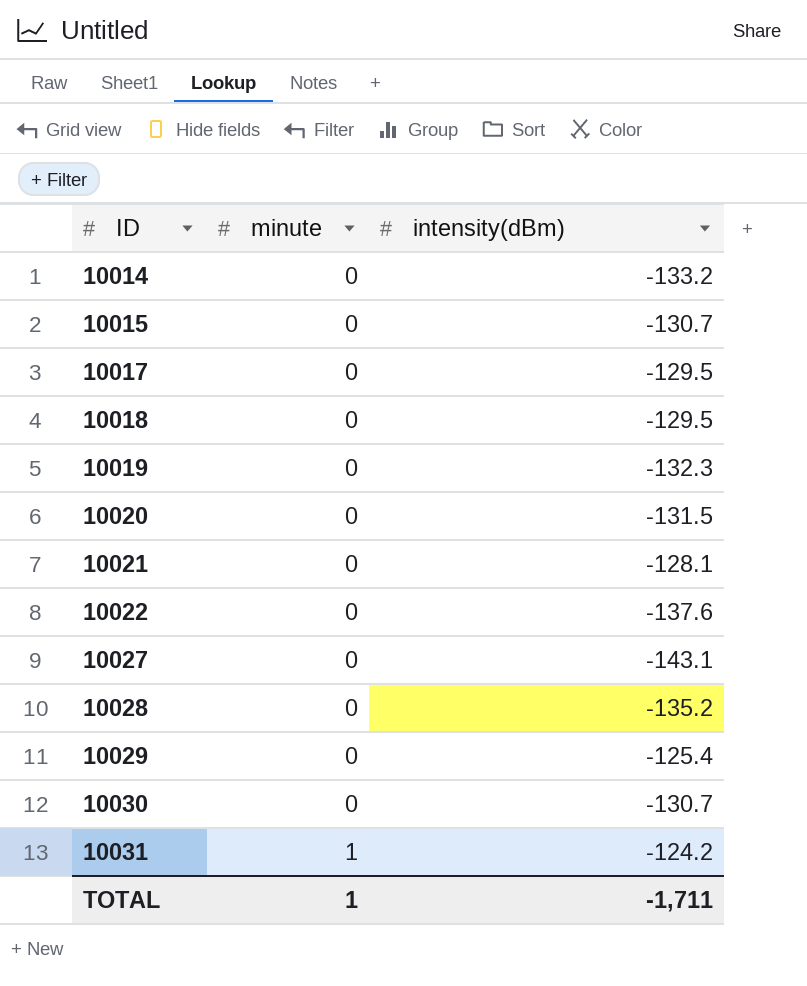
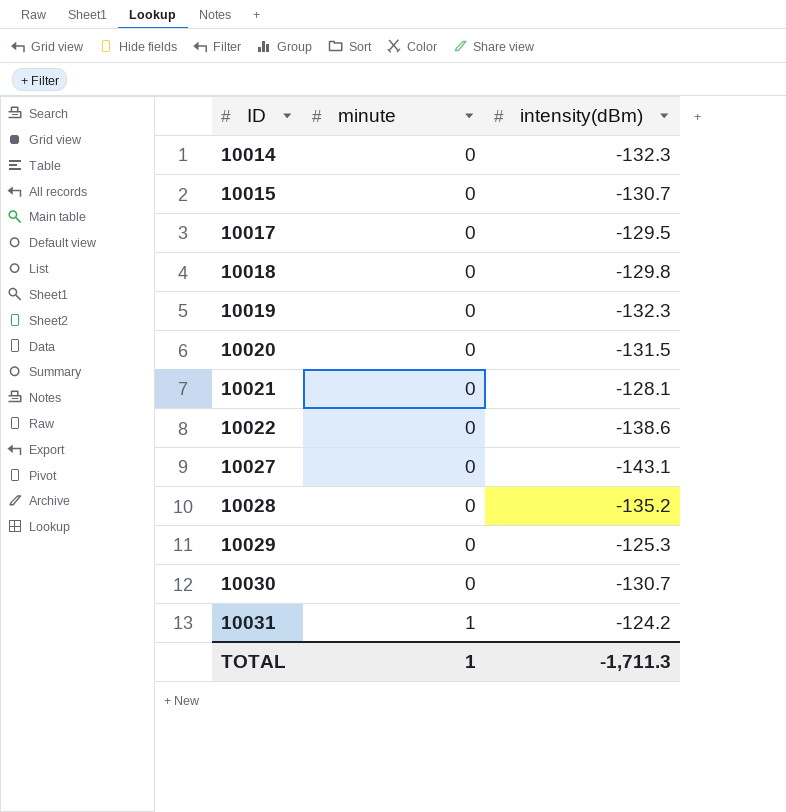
10014 | intensity(dBm): -133.2 -> -132.3
10018 | intensity(dBm): -129.5 -> -129.8
10022 | intensity(dBm): -137.6 -> -138.6
10029 | intensity(dBm): -125.4 -> -125.3
TOTAL | intensity(dBm): -1,711 -> -1,711.3

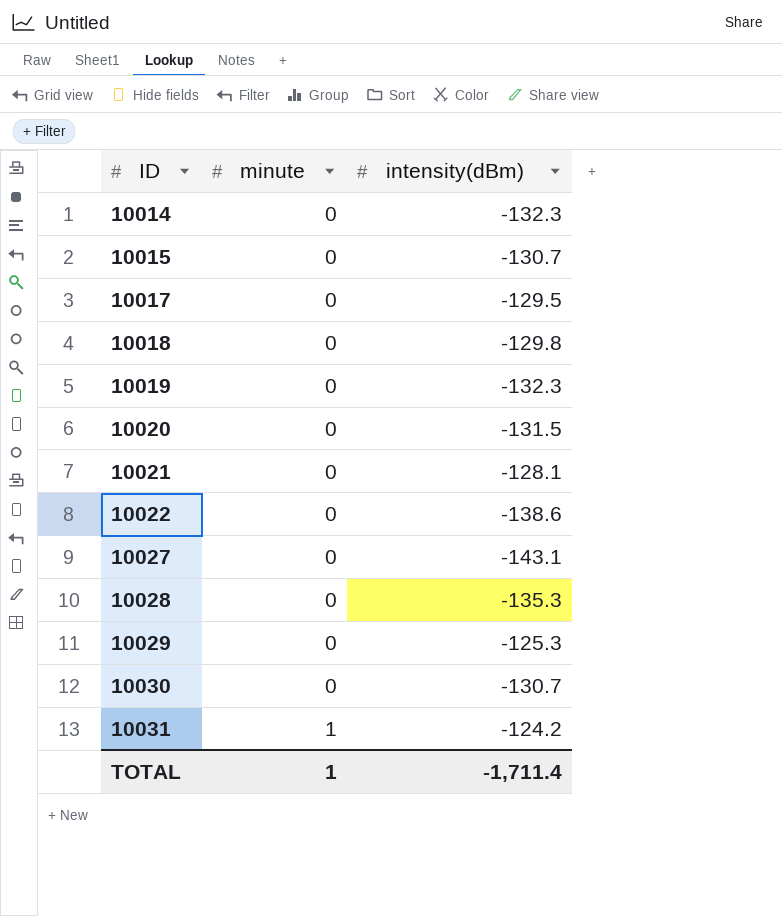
10028 | intensity(dBm): -135.2 -> -135.3
TOTAL | intensity(dBm): -1,711.3 -> -1,711.4

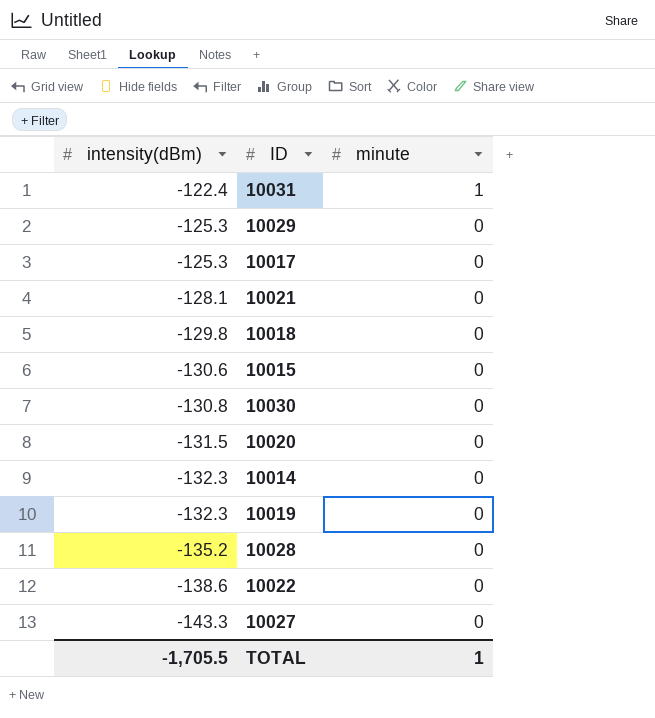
row order: ID ascending -> intensity(dBm) descending
column intensity(dBm) | position: 3 -> 1
10031 | intensity(dBm): -124.2 -> -122.4
10017 | intensity(dBm): -129.5 -> -125.3
10015 | intensity(dBm): -130.7 -> -130.6
10030 | intensity(dBm): -130.7 -> -130.8
10028 | intensity(dBm): -135.3 -> -135.2
10027 | intensity(dBm): -143.1 -> -143.3
TOTAL | intensity(dBm): -1,711.4 -> -1,705.5

